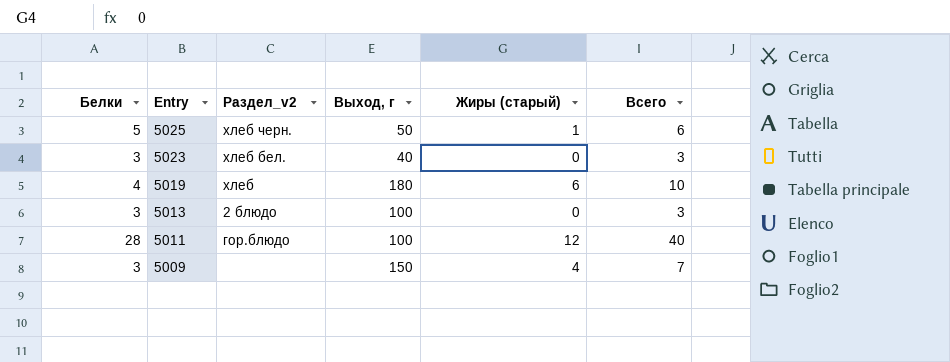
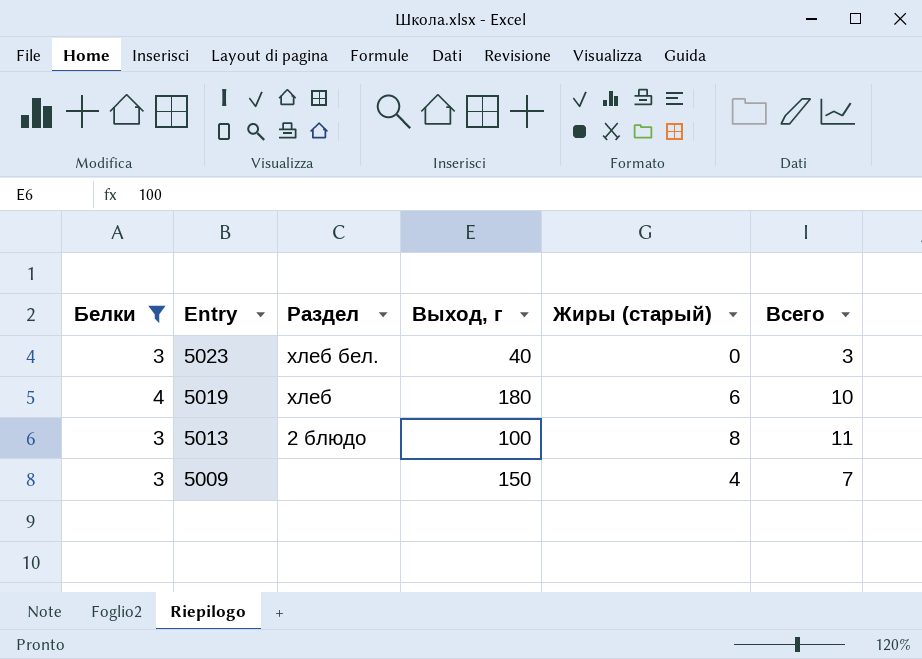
filter: none -> Белки <= 4
column name: Раздел_v2 -> Раздел
5013 | Жиры (старый): 0 -> 8
5013 | Всего: 3 -> 11

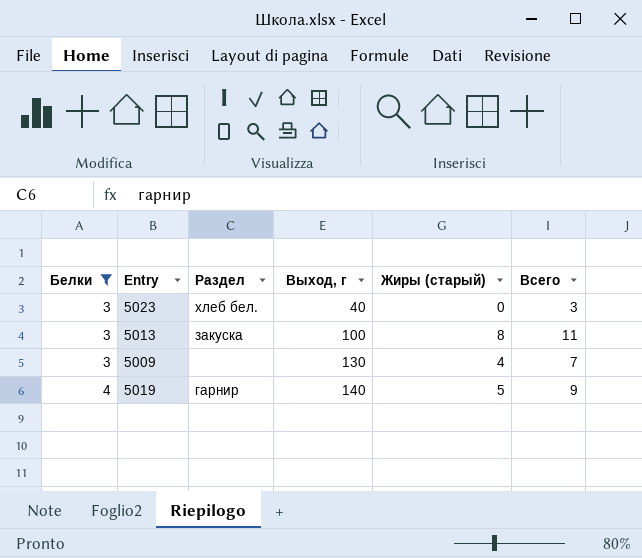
row order: Entry descending -> Белки ascending
5013 | Раздел: 2 блюдо -> закуска
5009 | Выход, г: 150 -> 130
5019 | Раздел: хлеб -> гарнир
5019 | Выход, г: 180 -> 140
5019 | Жиры (старый): 6 -> 5
5019 | Всего: 10 -> 9

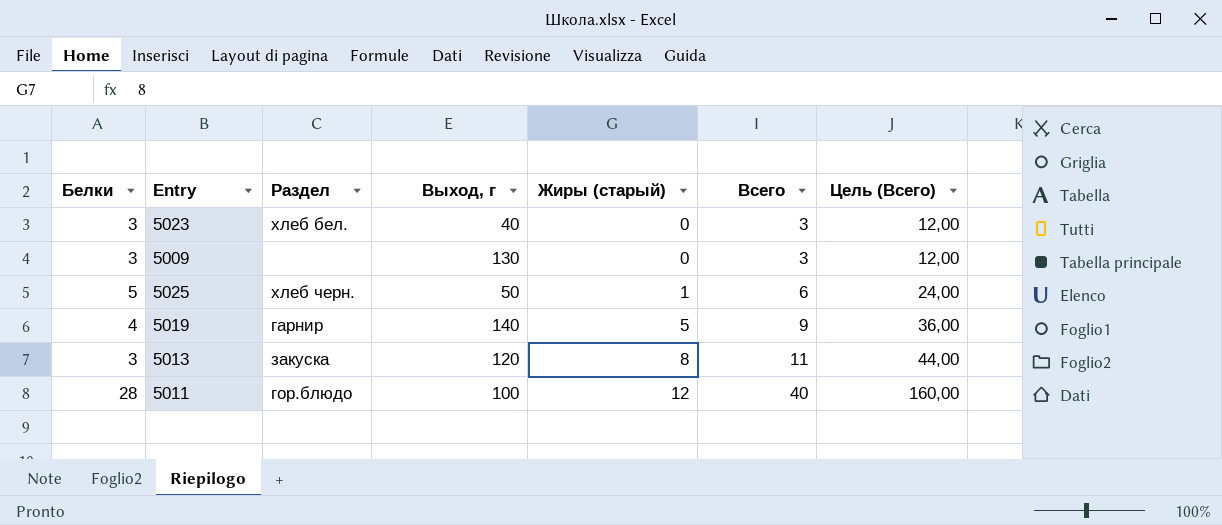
filter: Белки <= 4 -> none
row order: Белки ascending -> Жиры (старый) ascending
column Цель (Всего) | formula: none -> [Всего] * 4
5009 | Жиры (старый): 4 -> 0
5009 | Всего: 7 -> 3
5013 | Выход, г: 100 -> 120

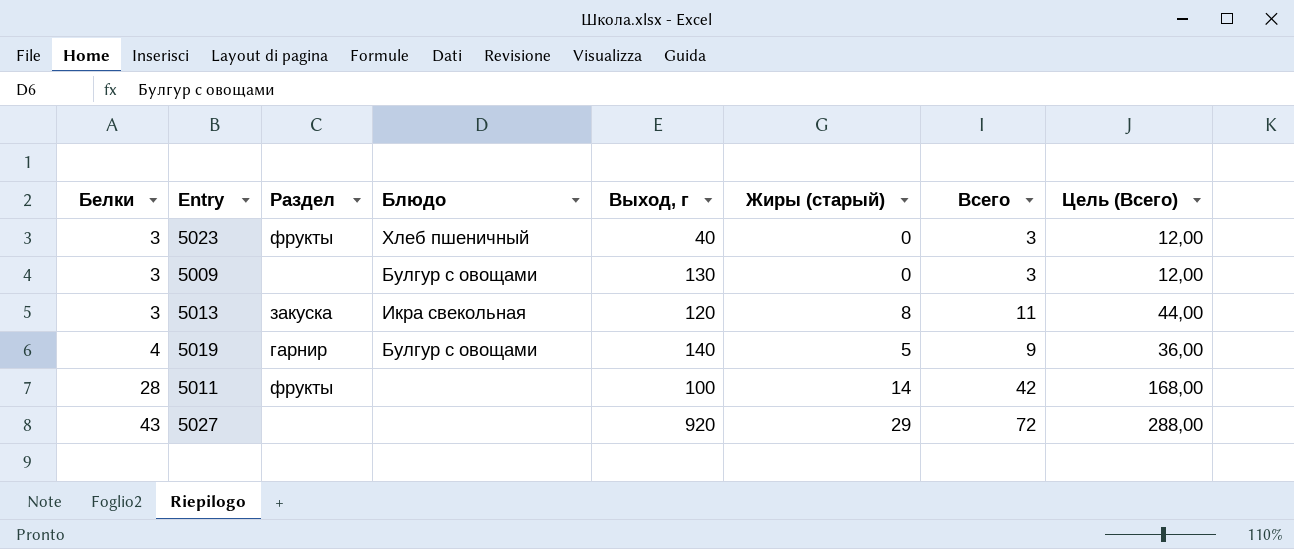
row order: Жиры (старый) ascending -> Белки ascending
column Блюдо | position: none -> 4
row 5025: 5 | хлеб черн. | 50 | 1 | 6 | 24,00 -> none
5023 | Раздел: хлеб бел. -> фрукты
5011 | Раздел: гор.блюдо -> фрукты
5011 | Жиры (старый): 12 -> 14
5011 | Всего: 40 -> 42
5011 | Цель (Всего): 160,00 -> 168,00
row 5027: none -> 43 | none | none | 920 | 29 | 72 | 288,00

